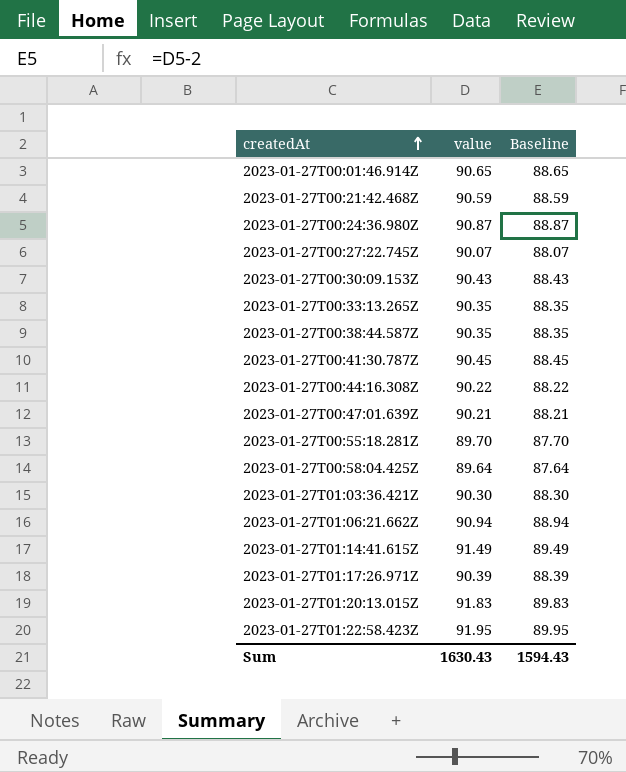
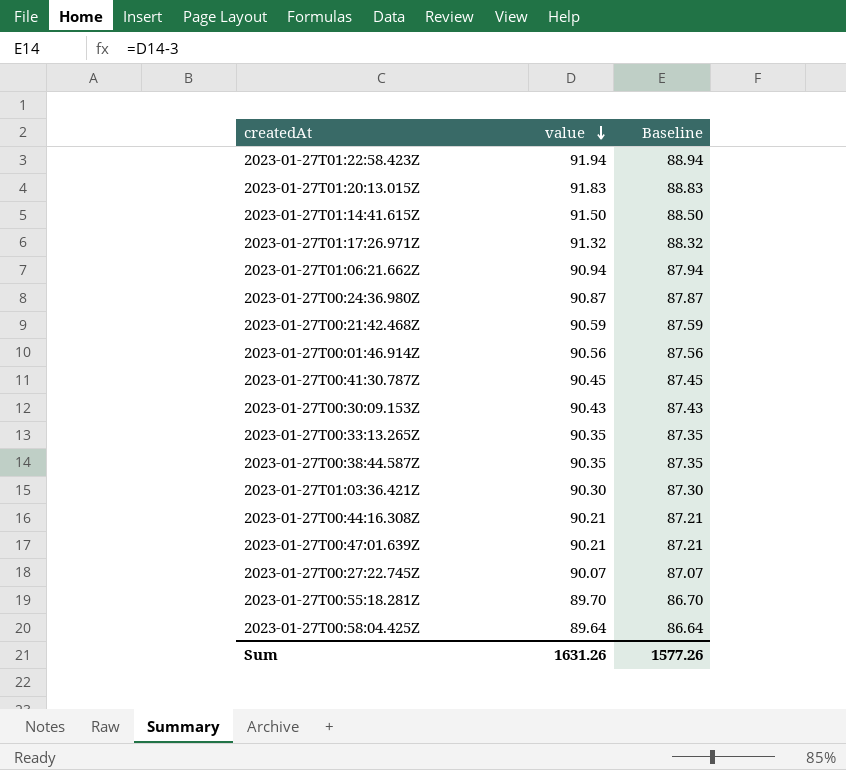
row order: createdAt ascending -> value descending
column Baseline | formula: [value] - 2 -> [value] - 3
2023-01-27T01:22:58.423Z | value: 91.95 -> 91.94
2023-01-27T01:14:41.615Z | value: 91.49 -> 91.50
2023-01-27T01:17:26.971Z | value: 90.39 -> 91.32
2023-01-27T00:01:46.914Z | value: 90.65 -> 90.56
2023-01-27T00:44:16.308Z | value: 90.22 -> 90.21
Sum | value: 1630.43 -> 1631.26
Sum | Baseline: 1594.43 -> 1577.26

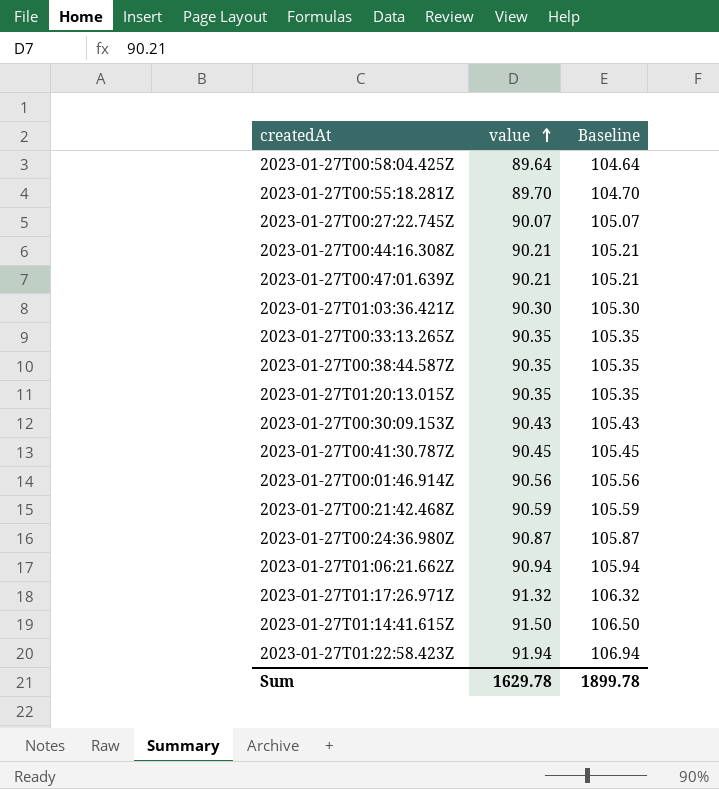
row order: value descending -> value ascending
column Baseline | formula: [value] - 3 -> [value] + 15
2023-01-27T01:20:13.015Z | value: 91.83 -> 90.35
Sum | value: 1631.26 -> 1629.78
Sum | Baseline: 1577.26 -> 1899.78

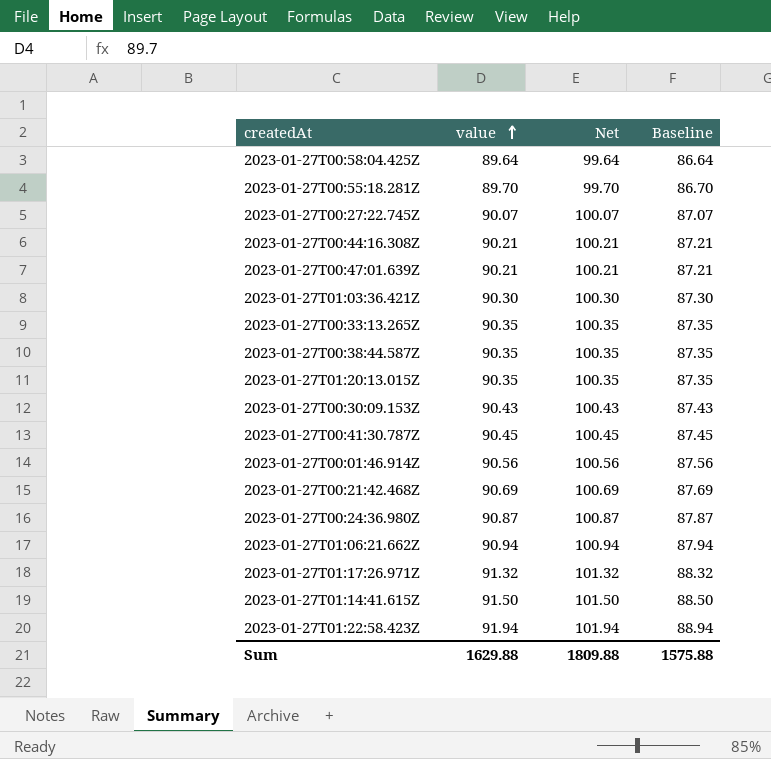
column Net | formula: none -> [value] + 10
column Baseline | formula: [value] + 15 -> [value] - 3
2023-01-27T00:21:42.468Z | value: 90.59 -> 90.69
Sum | value: 1629.78 -> 1629.88
Sum | Baseline: 1899.78 -> 1575.88

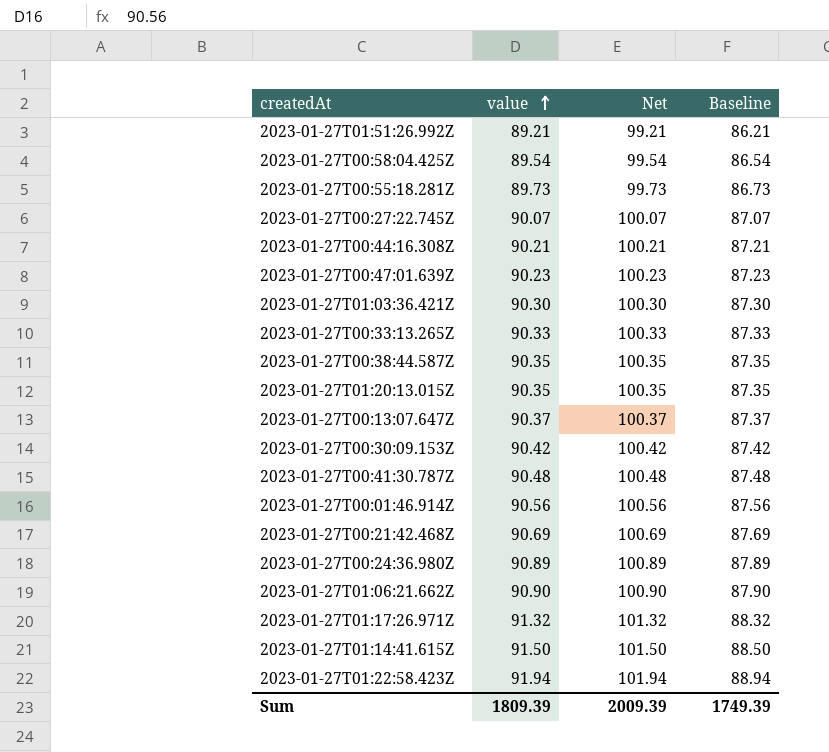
row 2023-01-27T01:51:26.992Z: none -> 89.21 | 99.21 | 86.21
2023-01-27T00:58:04.425Z | value: 89.64 -> 89.54
2023-01-27T00:58:04.425Z | Net: 99.64 -> 99.54
2023-01-27T00:58:04.425Z | Baseline: 86.64 -> 86.54
2023-01-27T00:55:18.281Z | value: 89.70 -> 89.73
2023-01-27T00:55:18.281Z | Net: 99.70 -> 99.73
2023-01-27T00:55:18.281Z | Baseline: 86.70 -> 86.73
2023-01-27T00:47:01.639Z | value: 90.21 -> 90.23
2023-01-27T00:47:01.639Z | Net: 100.21 -> 100.23
2023-01-27T00:47:01.639Z | Baseline: 87.21 -> 87.23
2023-01-27T00:33:13.265Z | value: 90.35 -> 90.33
2023-01-27T00:33:13.265Z | Net: 100.35 -> 100.33
2023-01-27T00:33:13.265Z | Baseline: 87.35 -> 87.33
row 2023-01-27T00:13:07.647Z: none -> 90.37 | 100.37 | 87.37
2023-01-27T00:30:09.153Z | value: 90.43 -> 90.42
2023-01-27T00:30:09.153Z | Net: 100.43 -> 100.42
2023-01-27T00:30:09.153Z | Baseline: 87.43 -> 87.42
2023-01-27T00:41:30.787Z | value: 90.45 -> 90.48
2023-01-27T00:41:30.787Z | Net: 100.45 -> 100.48
2023-01-27T00:41:30.787Z | Baseline: 87.45 -> 87.48
2023-01-27T00:24:36.980Z | value: 90.87 -> 90.89
2023-01-27T00:24:36.980Z | Net: 100.87 -> 100.89
2023-01-27T00:24:36.980Z | Baseline: 87.87 -> 87.89
2023-01-27T01:06:21.662Z | value: 90.94 -> 90.90
2023-01-27T01:06:21.662Z | Net: 100.94 -> 100.90
2023-01-27T01:06:21.662Z | Baseline: 87.94 -> 87.90
Sum | value: 1629.88 -> 1809.39
Sum | Net: 1809.88 -> 2009.39
Sum | Baseline: 1575.88 -> 1749.39

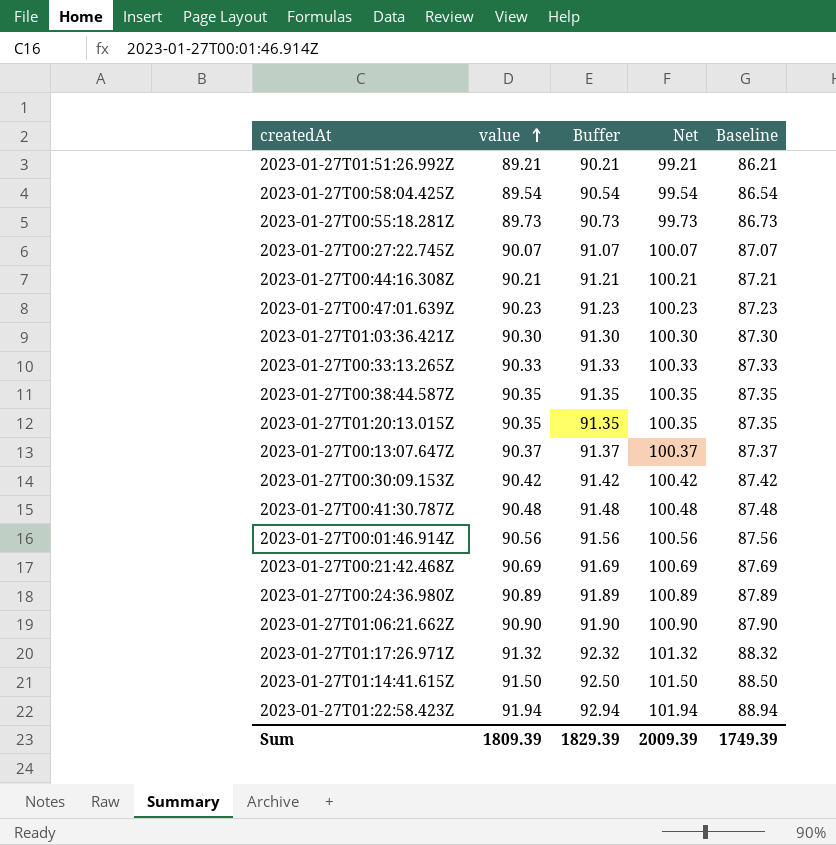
column Buffer | formula: none -> [value] + 1

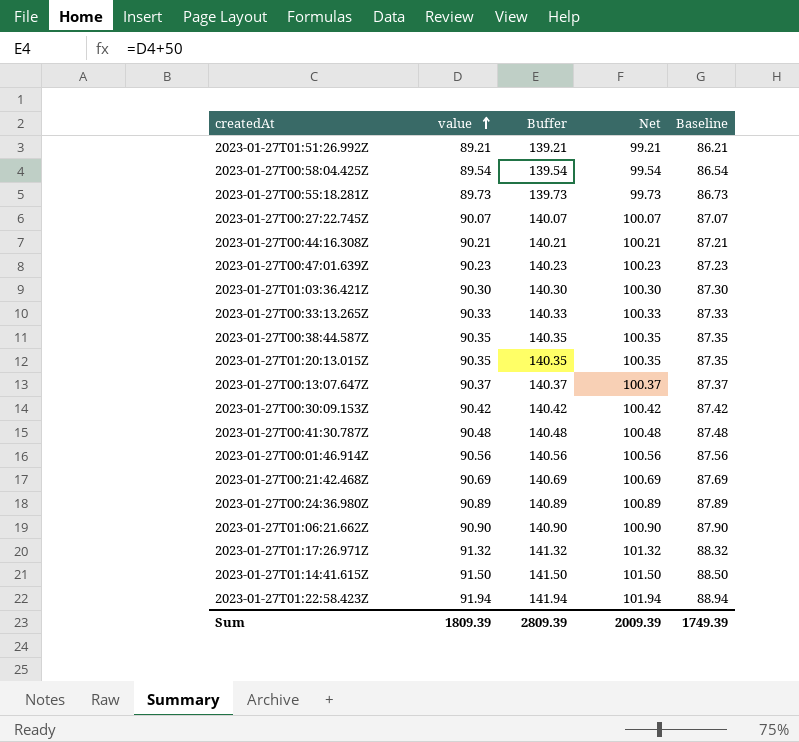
column Buffer | formula: [value] + 1 -> [value] + 50
Sum | Buffer: 1829.39 -> 2809.39

